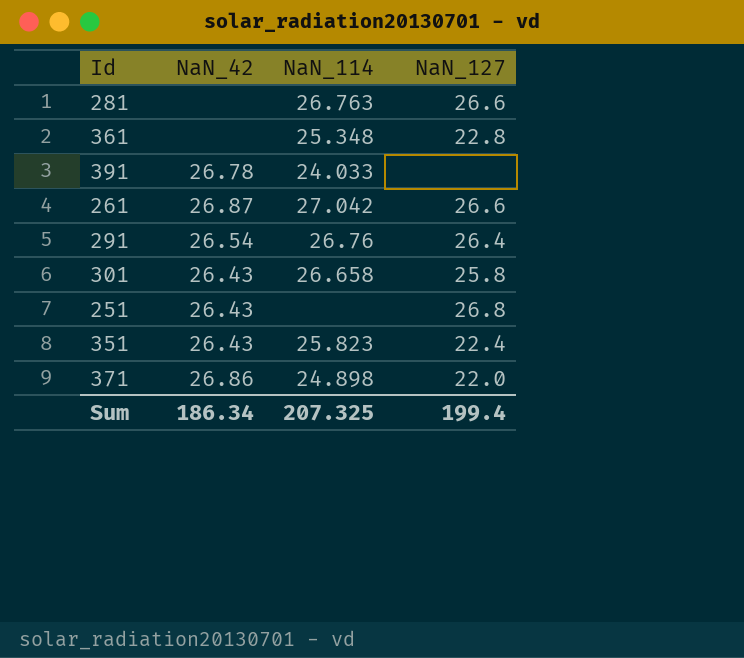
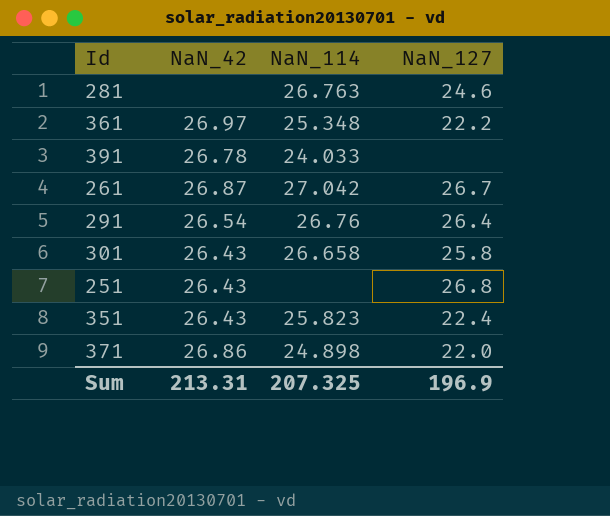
281 | NaN_127: 26.6 -> 24.6
361 | NaN_42: none -> 26.97
361 | NaN_127: 22.8 -> 22.2
261 | NaN_127: 26.6 -> 26.7
Sum | NaN_42: 186.34 -> 213.31
Sum | NaN_127: 199.4 -> 196.9

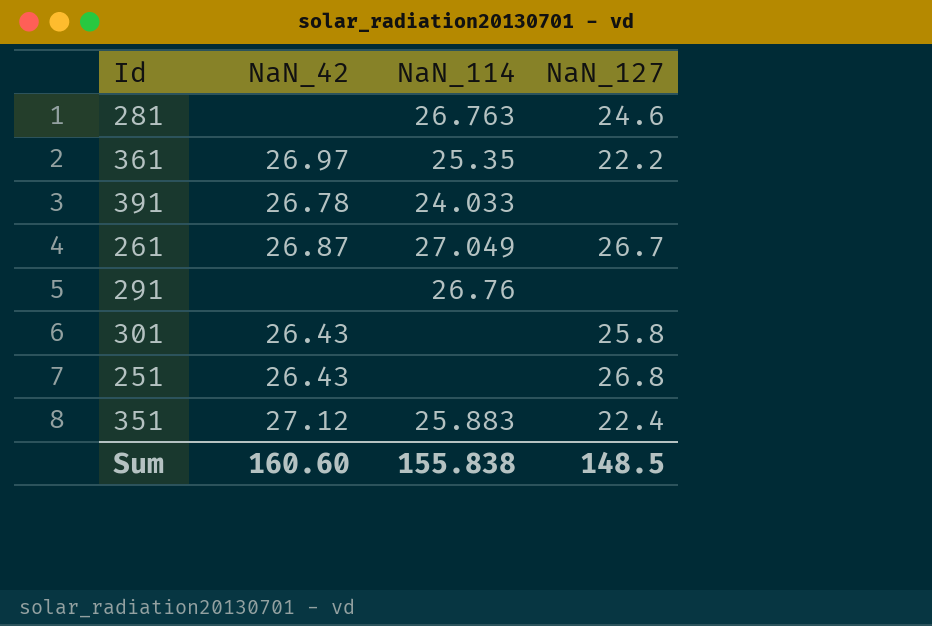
row 371: 26.86 | 24.898 | 22.0 -> none
361 | NaN_114: 25.348 -> 25.35
261 | NaN_114: 27.042 -> 27.049
291 | NaN_42: 26.54 -> none
291 | NaN_127: 26.4 -> none
301 | NaN_114: 26.658 -> none
351 | NaN_42: 26.43 -> 27.12
351 | NaN_114: 25.823 -> 25.883
Sum | NaN_42: 213.31 -> 160.60
Sum | NaN_114: 207.325 -> 155.838
Sum | NaN_127: 196.9 -> 148.5

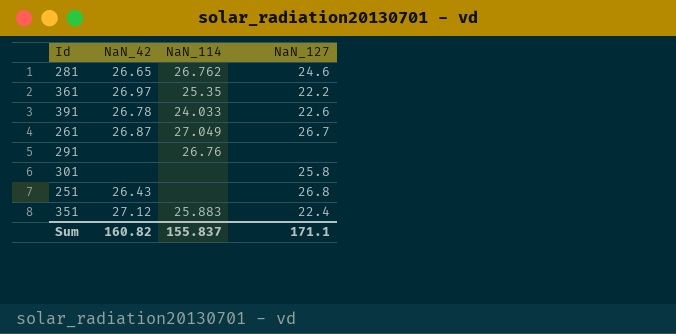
281 | NaN_42: none -> 26.65
281 | NaN_114: 26.763 -> 26.762
391 | NaN_127: none -> 22.6
301 | NaN_42: 26.43 -> none
Sum | NaN_42: 160.60 -> 160.82
Sum | NaN_114: 155.838 -> 155.837
Sum | NaN_127: 148.5 -> 171.1

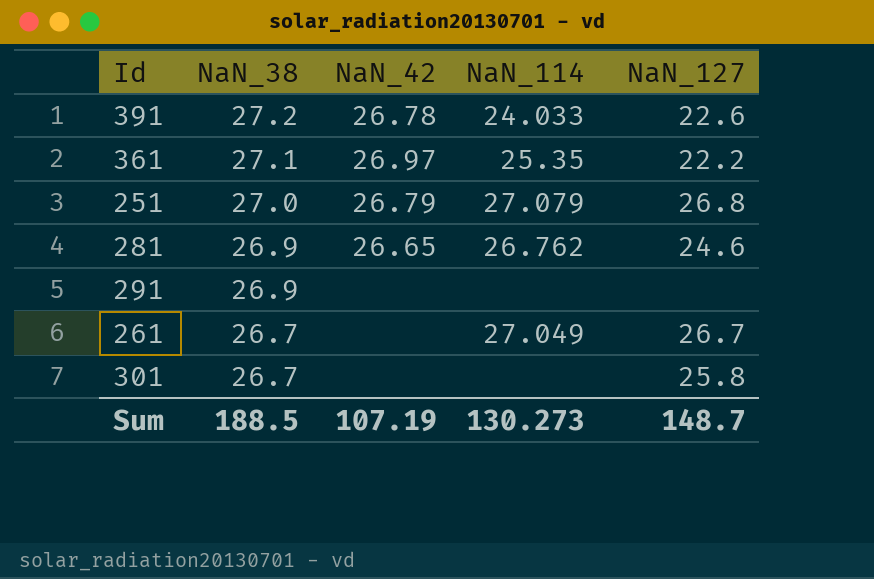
row order: none -> NaN_38 descending
column NaN_38 | position: none -> 2
row 351: 27.12 | 25.883 | 22.4 -> none
251 | NaN_42: 26.43 -> 26.79
251 | NaN_114: none -> 27.079
291 | NaN_114: 26.76 -> none
261 | NaN_42: 26.87 -> none
Sum | NaN_42: 160.82 -> 107.19
Sum | NaN_114: 155.837 -> 130.273
Sum | NaN_127: 171.1 -> 148.7

